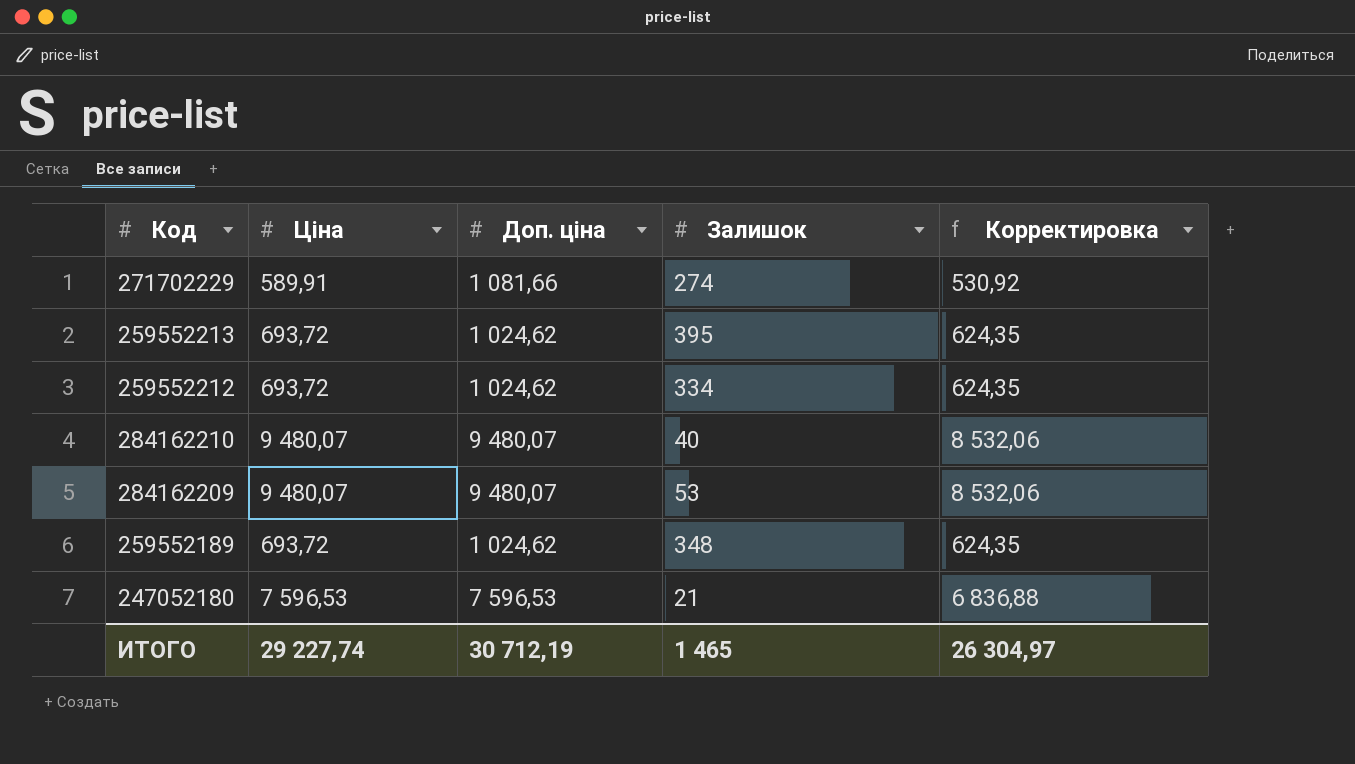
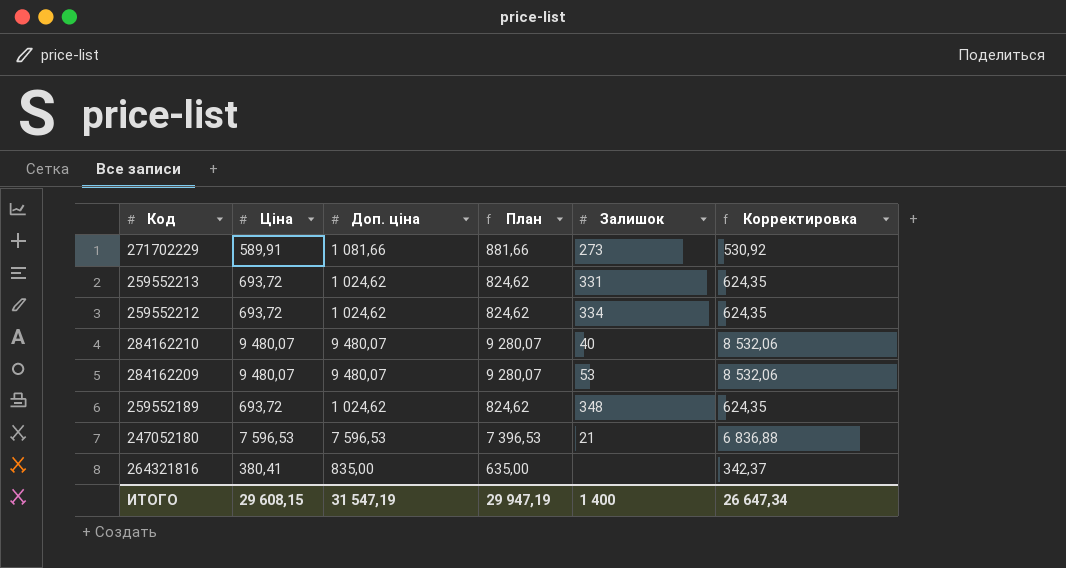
column План | formula: none -> [Доп. ціна] - 200
271702229 | Залишок: 274 -> 273
259552213 | Залишок: 395 -> 331
row 264321816: none -> 380,41 | 835,00 | 635,00 | none | 342,37
ИТОГО | Ціна: 29 227,74 -> 29 608,15
ИТОГО | Доп. ціна: 30 712,19 -> 31 547,19
ИТОГО | Залишок: 1 465 -> 1 400
ИТОГО | Корректировка: 26 304,97 -> 26 647,34

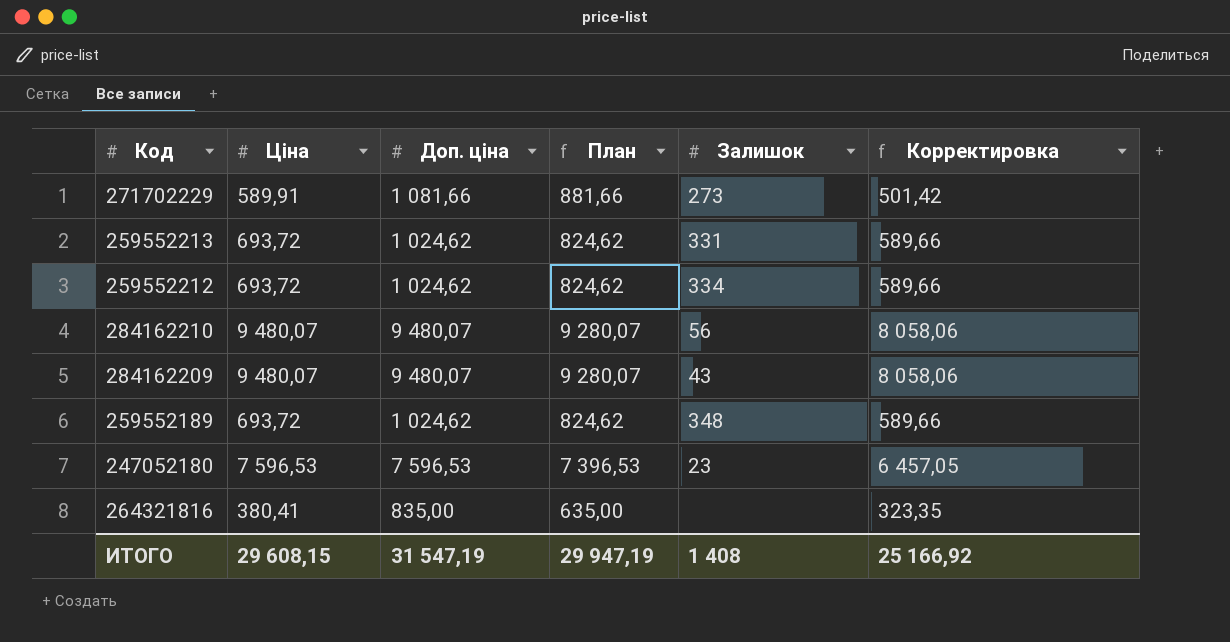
column Корректировка | formula: [Ціна] * 0,9 -> [Ціна] * 0,85
284162210 | Залишок: 40 -> 56
284162209 | Залишок: 53 -> 43
247052180 | Залишок: 21 -> 23
ИТОГО | Залишок: 1 400 -> 1 408
ИТОГО | Корректировка: 26 647,34 -> 25 166,92

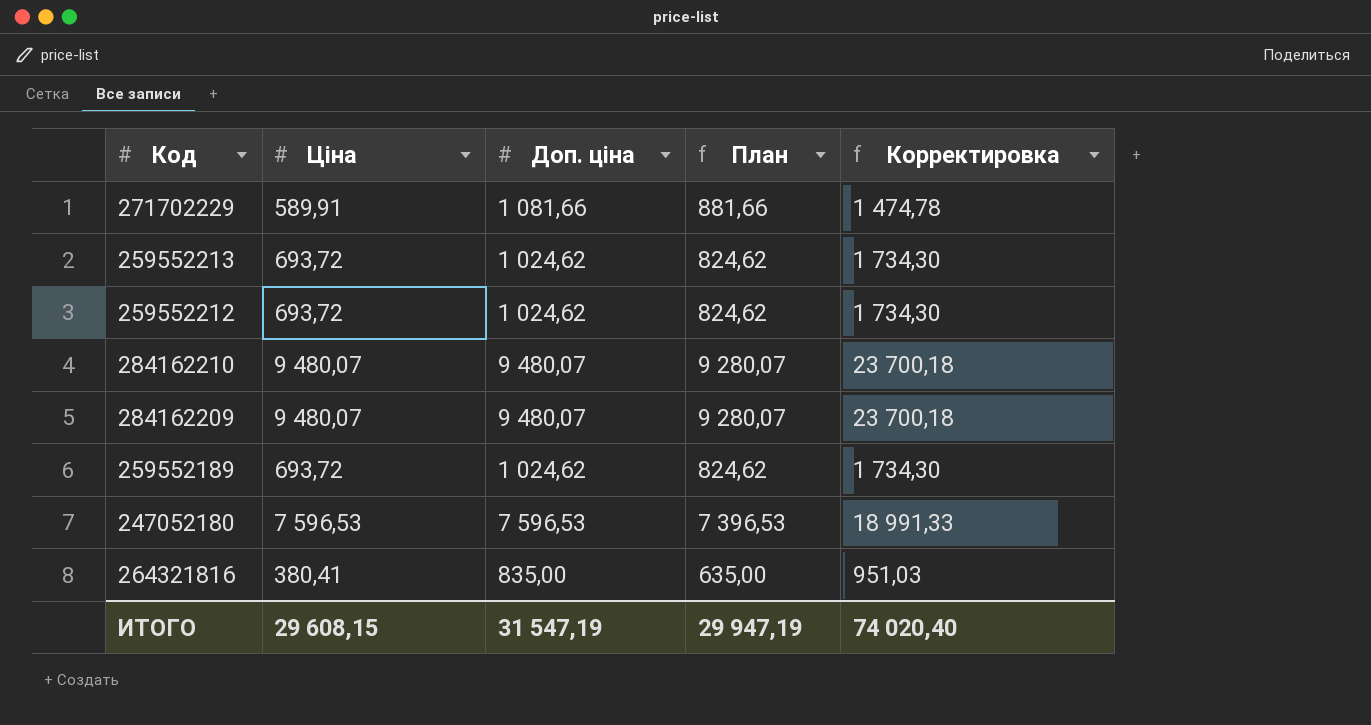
column Залишок | position: 5 -> none
column Корректировка | formula: [Ціна] * 0,85 -> [Ціна] * 2,5
ИТОГО | Корректировка: 25 166,92 -> 74 020,40

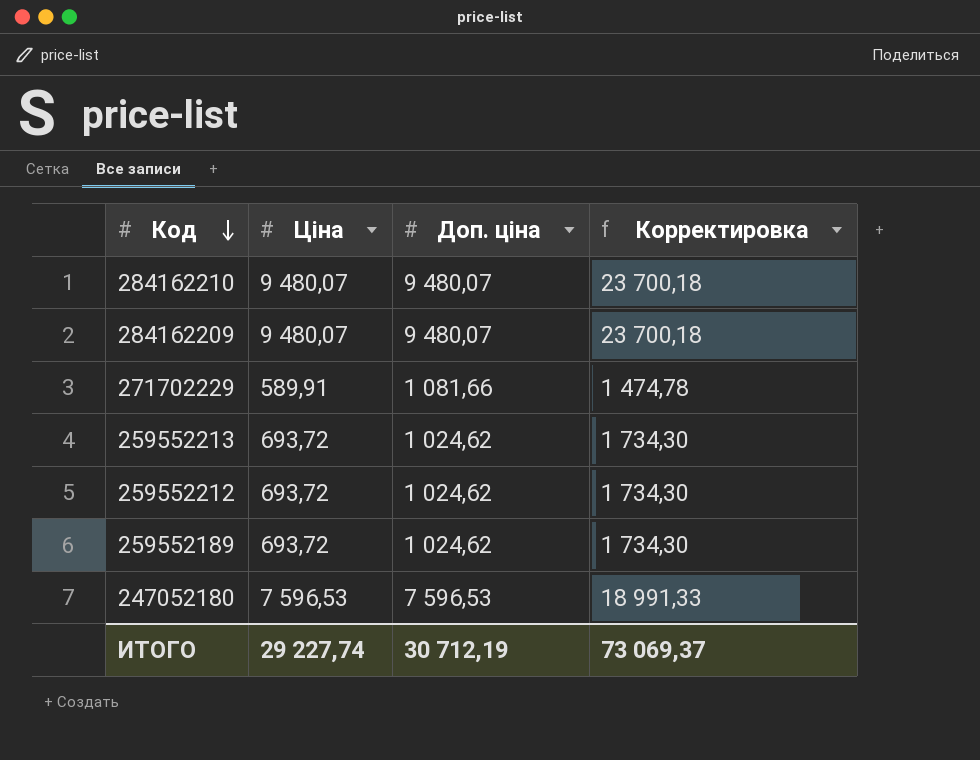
row order: none -> Код descending
column План | formula: [Доп. ціна] - 200 -> none
row 264321816: 380,41 | 835,00 | 635,00 | 951,03 -> none
ИТОГО | Ціна: 29 608,15 -> 29 227,74
ИТОГО | Доп. ціна: 31 547,19 -> 30 712,19
ИТОГО | Корректировка: 74 020,40 -> 73 069,37

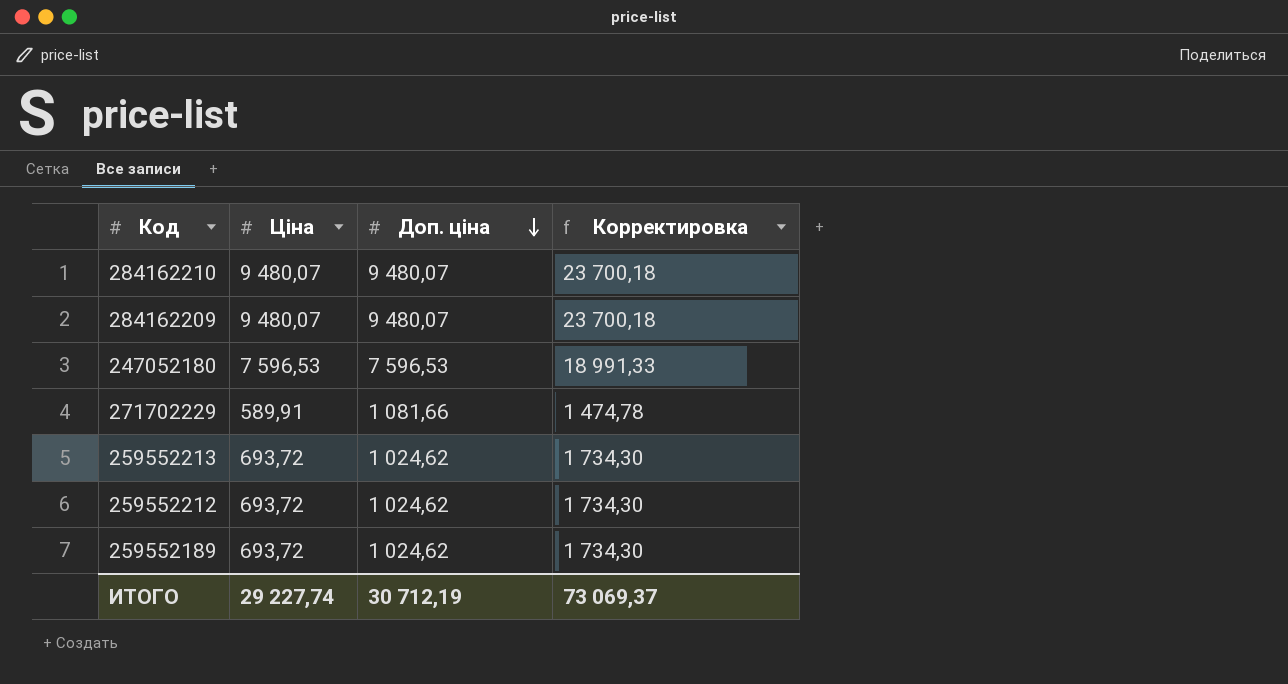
row order: Код descending -> Доп. ціна descending

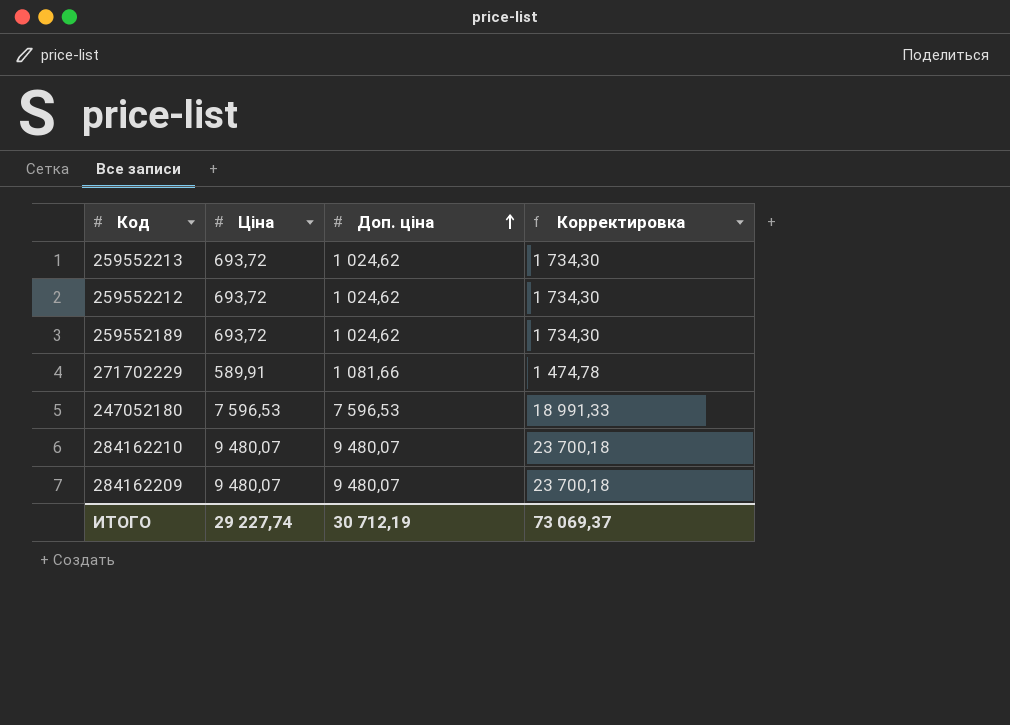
row order: Доп. ціна descending -> Доп. ціна ascending

